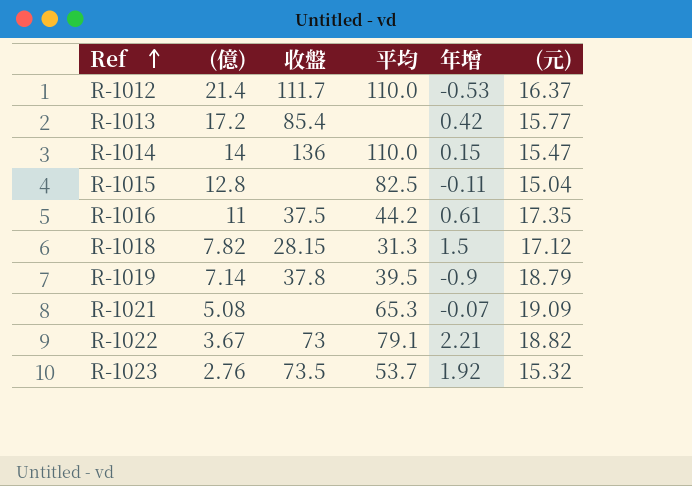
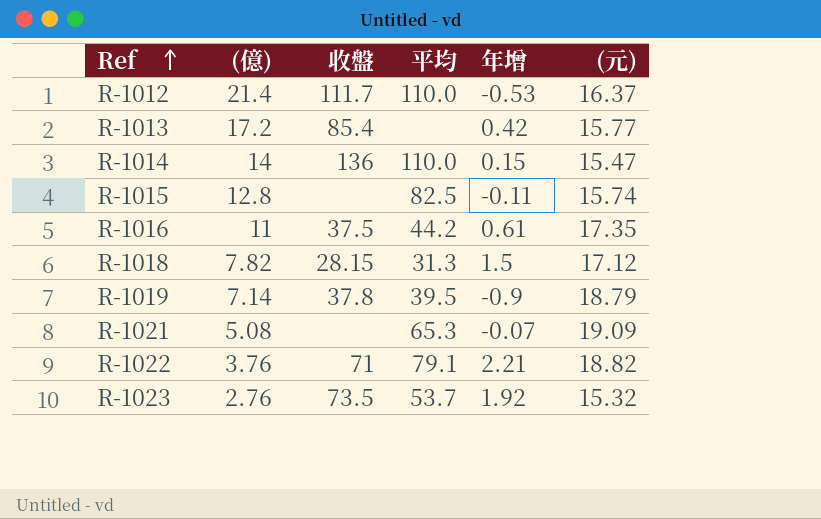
R-1015 | (元): 15.04 -> 15.74
R-1022 | (億): 3.67 -> 3.76
R-1022 | 收盤: 73 -> 71

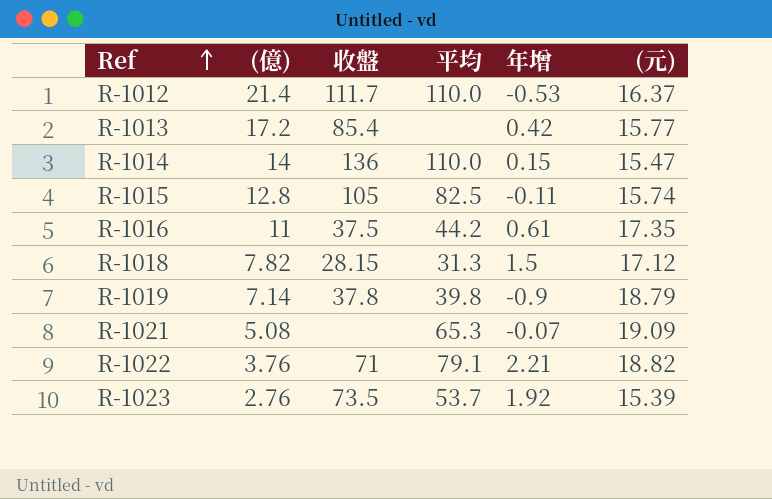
R-1015 | 收盤: none -> 105
R-1019 | 平均: 39.5 -> 39.8
R-1023 | (元): 15.32 -> 15.39

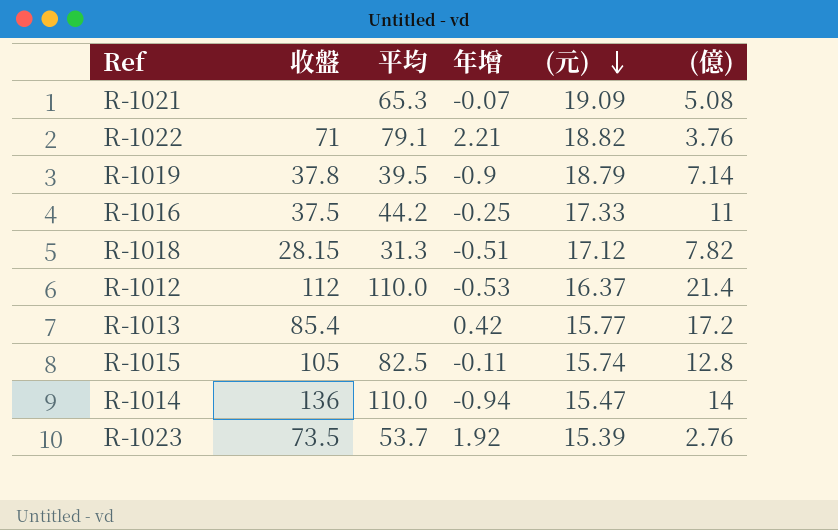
row order: Ref ascending -> (元) descending
column (億) | position: 2 -> 6
R-1019 | 平均: 39.8 -> 39.5
R-1016 | 年增: 0.61 -> -0.25
R-1016 | (元): 17.35 -> 17.33
R-1018 | 年增: 1.5 -> -0.51
R-1012 | 收盤: 111.7 -> 112
R-1014 | 年增: 0.15 -> -0.94

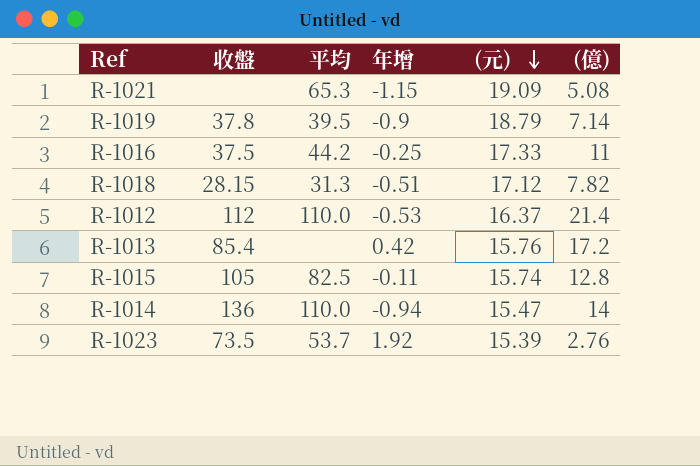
row R-1022: 71 | 79.1 | 2.21 | 18.82 | 3.76 -> none
R-1021 | 年增: -0.07 -> -1.15
R-1013 | (元): 15.77 -> 15.76

